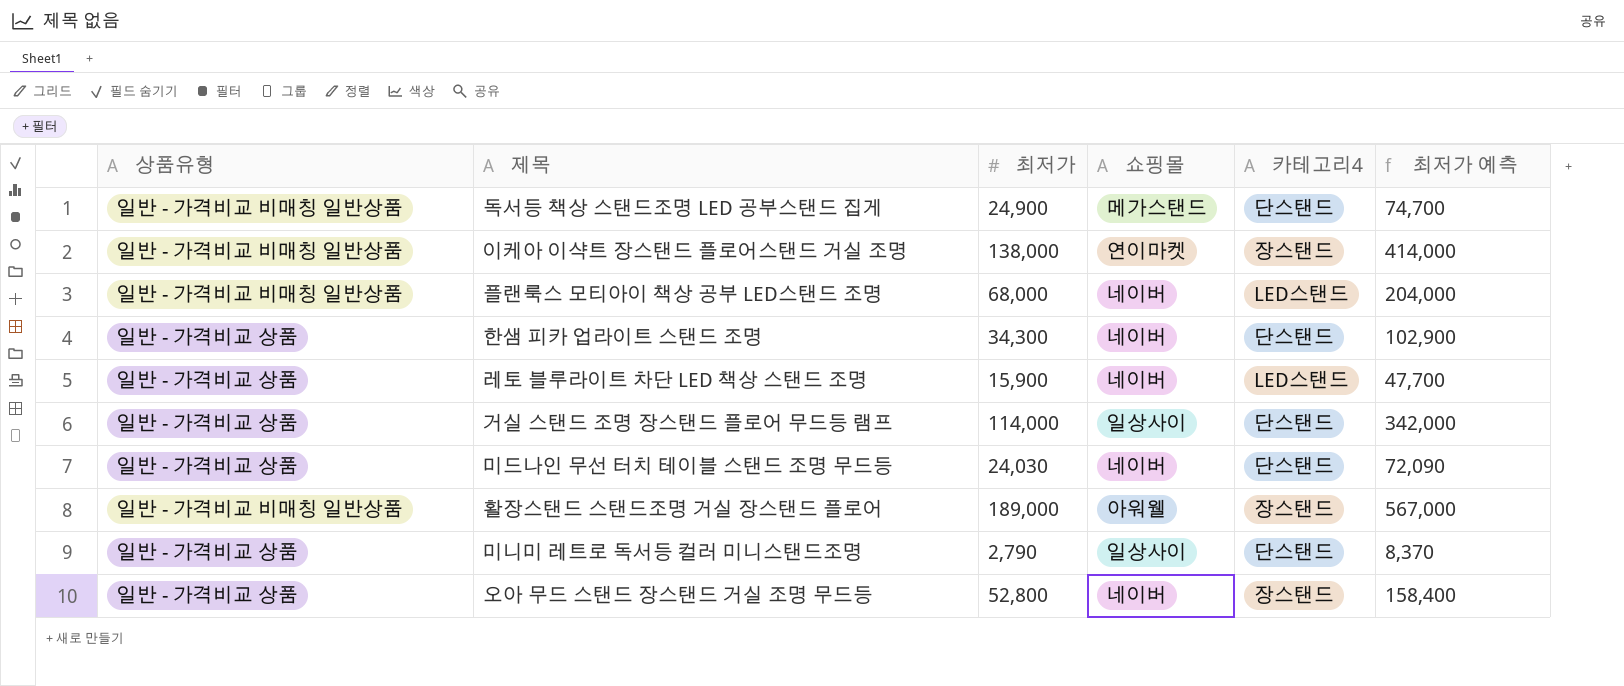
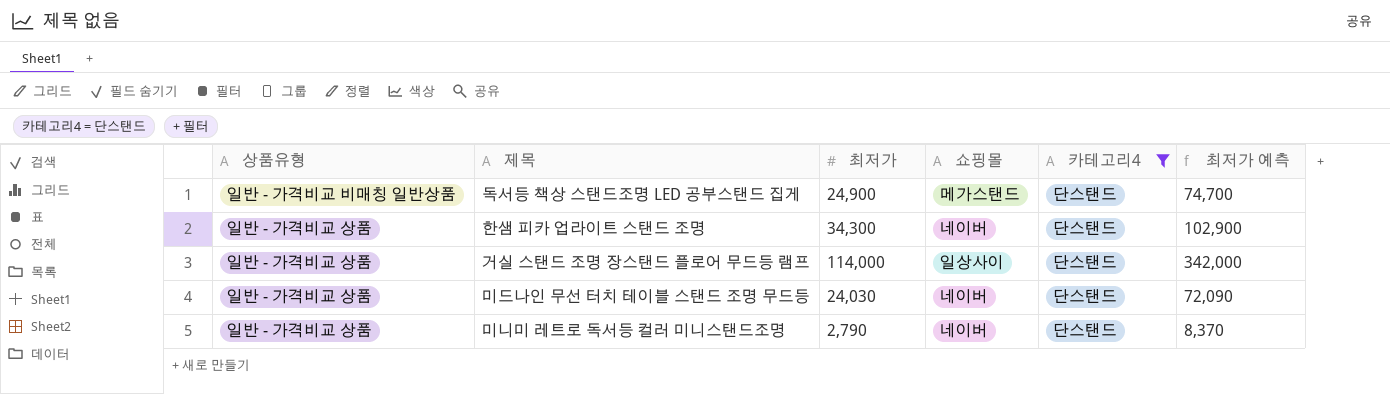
filter: none -> 카테고리4 = 단스탠드
미니미 레트로 독서등 컬러 미니스탠드조명 | 쇼핑몰: 일상사이 -> 네이버

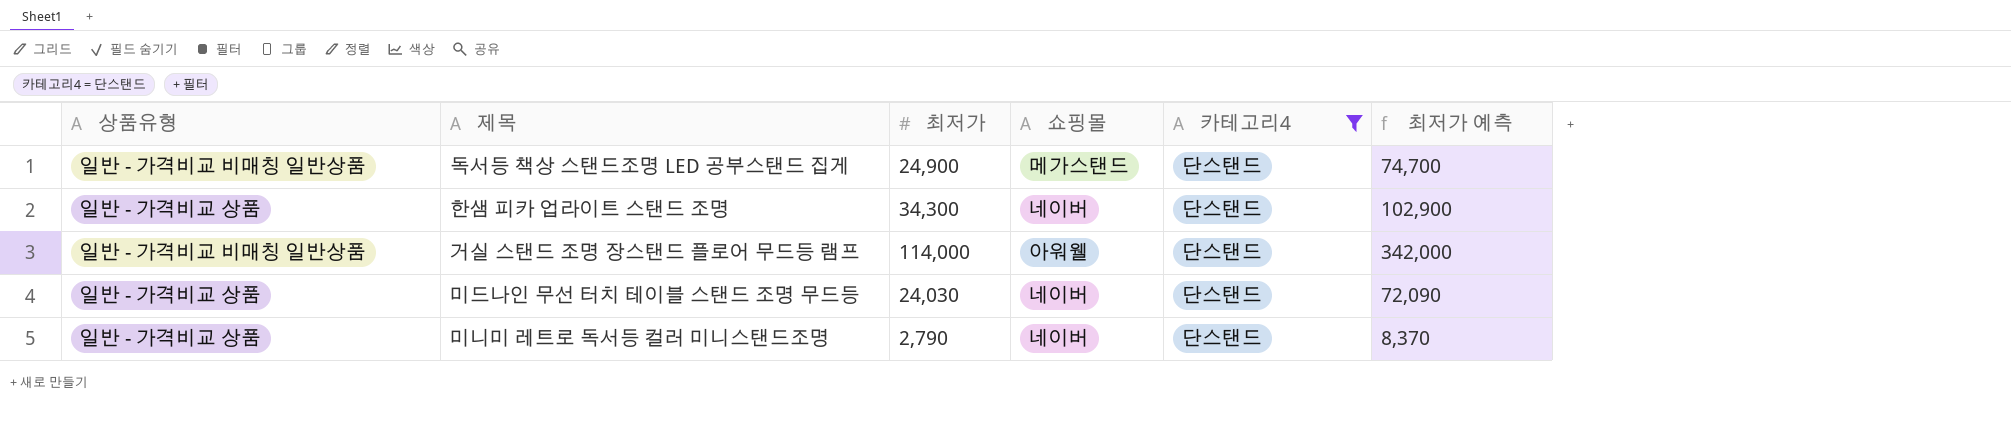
거실 스탠드 조명 장스탠드 플로어 무드등 램프 | 상품유형: 일반 - 가격비교 상품 -> 일반 - 가격비교 비매칭 일반상품
거실 스탠드 조명 장스탠드 플로어 무드등 램프 | 쇼핑몰: 일상사이 -> 아워웰

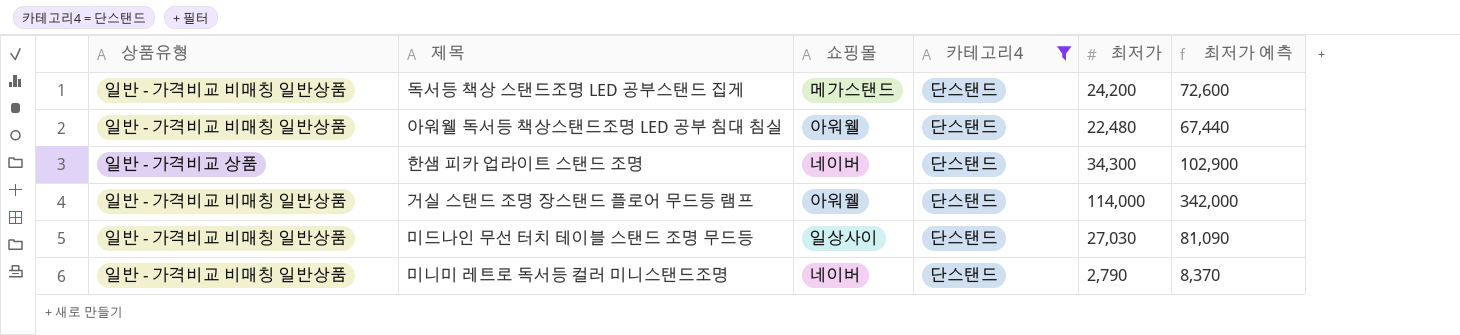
column 최저가 | position: 3 -> 5
독서등 책상 스탠드조명 LED 공부스탠드 집게 | 최저가: 24,900 -> 24,200
독서등 책상 스탠드조명 LED 공부스탠드 집게 | 최저가 예측: 74,700 -> 72,600
row 아워웰 독서등 책상스탠드조명 LED 공부 침대 침실: none -> 일반 - 가격비교 비매칭 일반상품 | 아워웰 | 단스탠드 | 22,480 | 67,440
미드나인 무선 터치 테이블 스탠드 조명 무드등 | 상품유형: 일반 - 가격비교 상품 -> 일반 - 가격비교 비매칭 일반상품
미드나인 무선 터치 테이블 스탠드 조명 무드등 | 쇼핑몰: 네이버 -> 일상사이
미드나인 무선 터치 테이블 스탠드 조명 무드등 | 최저가: 24,030 -> 27,030
미드나인 무선 터치 테이블 스탠드 조명 무드등 | 최저가 예측: 72,090 -> 81,090
미니미 레트로 독서등 컬러 미니스탠드조명 | 상품유형: 일반 - 가격비교 상품 -> 일반 - 가격비교 비매칭 일반상품

